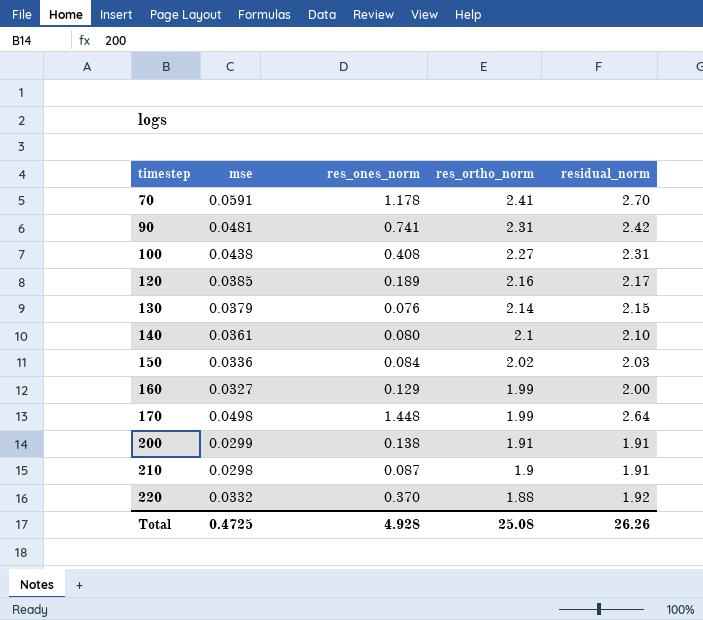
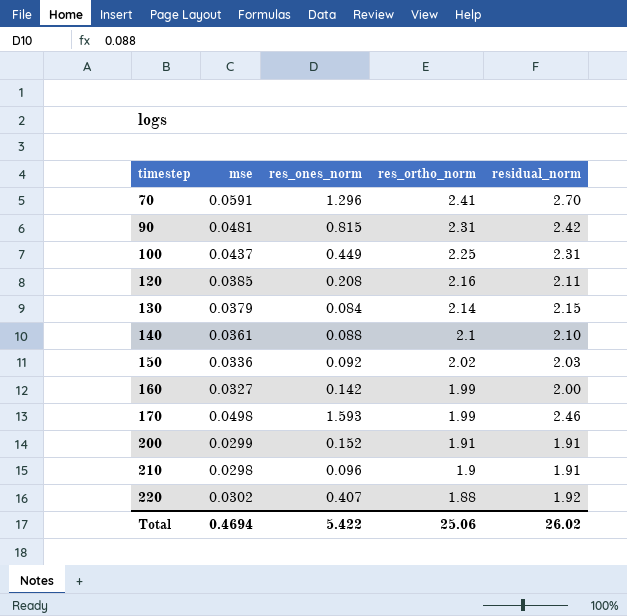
70 | res_ones_norm: 1.178 -> 1.296
90 | res_ones_norm: 0.741 -> 0.815
100 | mse: 0.0438 -> 0.0437
100 | res_ones_norm: 0.408 -> 0.449
100 | res_ortho_norm: 2.27 -> 2.25
120 | res_ones_norm: 0.189 -> 0.208
120 | residual_norm: 2.17 -> 2.11
130 | res_ones_norm: 0.076 -> 0.084
140 | res_ones_norm: 0.080 -> 0.088
150 | res_ones_norm: 0.084 -> 0.092
160 | res_ones_norm: 0.129 -> 0.142
170 | res_ones_norm: 1.448 -> 1.593
170 | residual_norm: 2.64 -> 2.46
200 | res_ones_norm: 0.138 -> 0.152
210 | res_ones_norm: 0.087 -> 0.096
220 | mse: 0.0332 -> 0.0302
220 | res_ones_norm: 0.370 -> 0.407
Total | mse: 0.4725 -> 0.4694
Total | res_ones_norm: 4.928 -> 5.422
Total | res_ortho_norm: 25.08 -> 25.06
Total | residual_norm: 26.26 -> 26.02

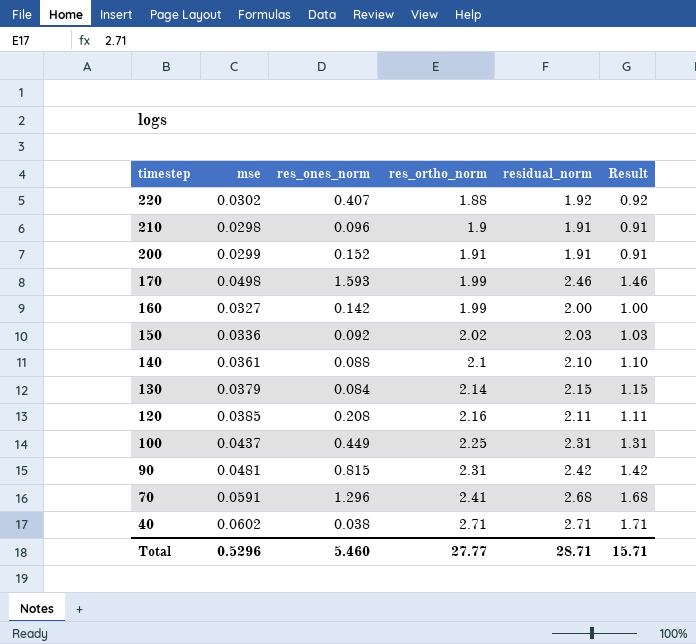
row order: timestep ascending -> timestep descending
column Result | formula: none -> [residual_norm] - 1
70 | residual_norm: 2.70 -> 2.68
row 40: none -> 0.0602 | 0.038 | 2.71 | 2.71 | 1.71
Total | mse: 0.4694 -> 0.5296
Total | res_ones_norm: 5.422 -> 5.460
Total | res_ortho_norm: 25.06 -> 27.77
Total | residual_norm: 26.02 -> 28.71

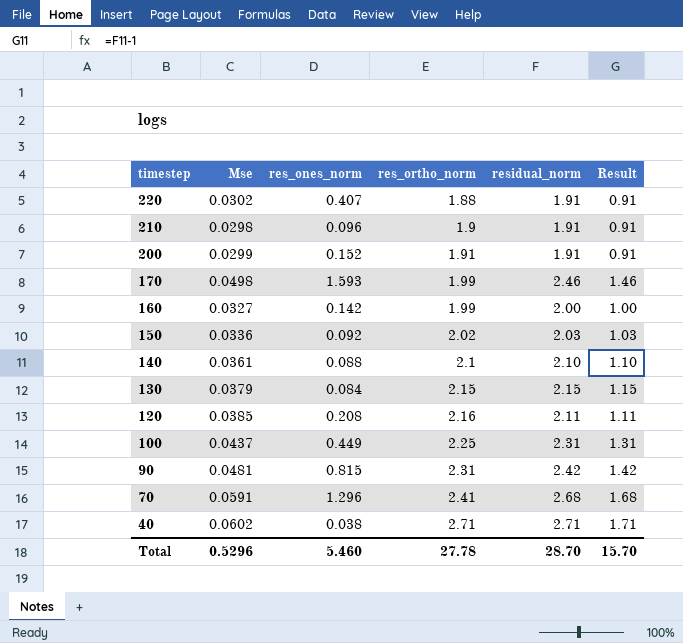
column name: mse -> Mse
220 | residual_norm: 1.92 -> 1.91
220 | Result: 0.92 -> 0.91
130 | res_ortho_norm: 2.14 -> 2.15
Total | res_ortho_norm: 27.77 -> 27.78
Total | residual_norm: 28.71 -> 28.70
Total | Result: 15.71 -> 15.70

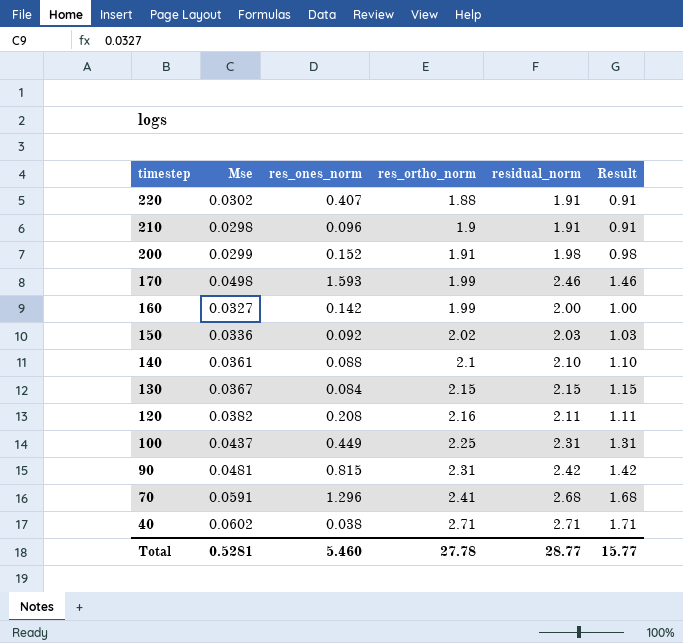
200 | residual_norm: 1.91 -> 1.98
200 | Result: 0.91 -> 0.98
130 | Mse: 0.0379 -> 0.0367
120 | Mse: 0.0385 -> 0.0382
Total | Mse: 0.5296 -> 0.5281
Total | residual_norm: 28.70 -> 28.77
Total | Result: 15.70 -> 15.77

